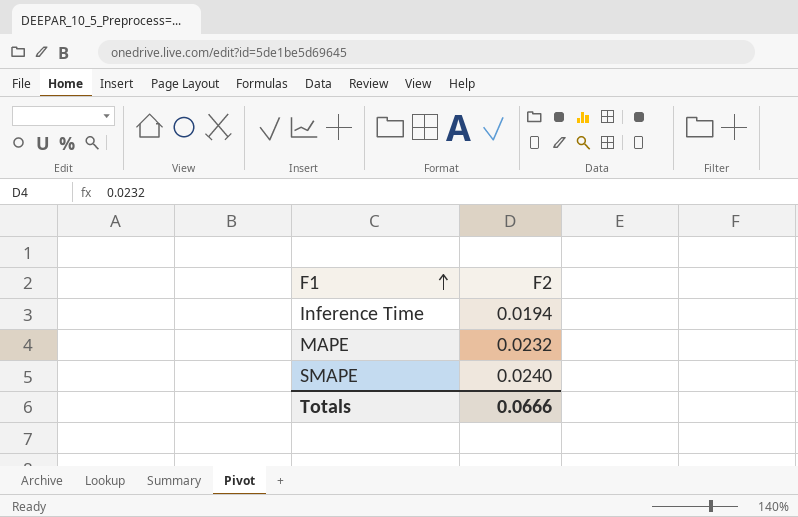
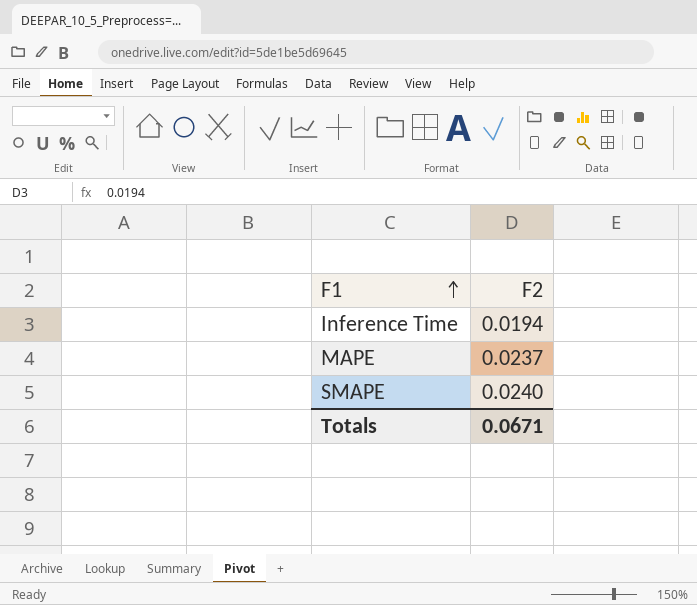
MAPE | F2: 0.0232 -> 0.0237
Totals | F2: 0.0666 -> 0.0671

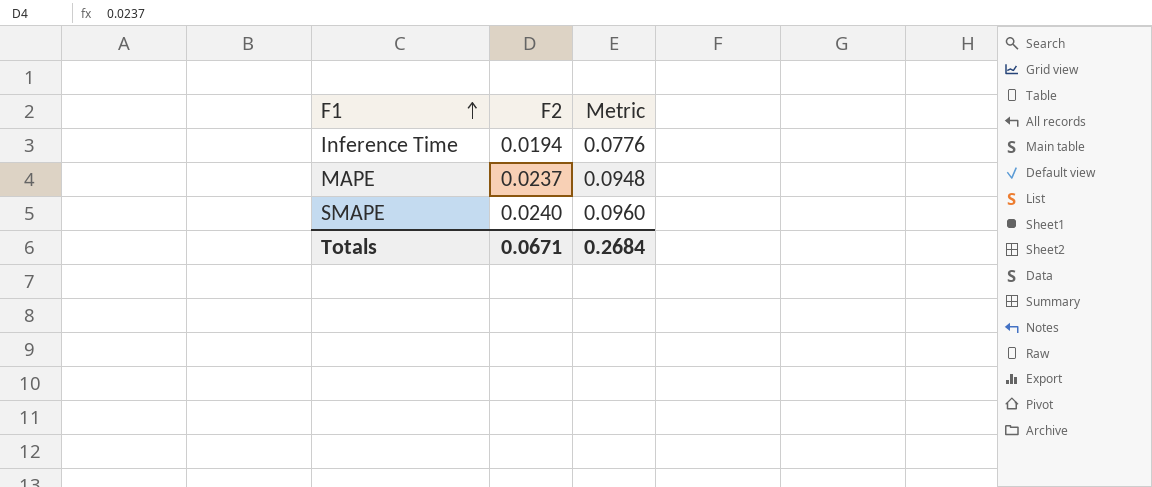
column Metric | formula: none -> [F2] * 4

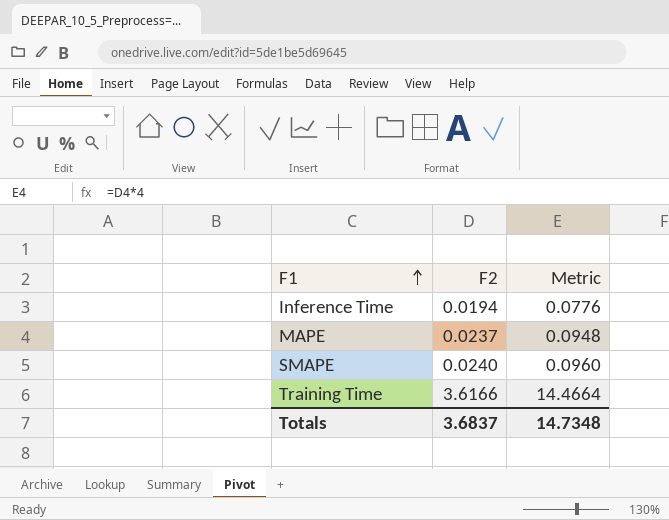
row Training Time: none -> 3.6166 | 14.4664
Totals | F2: 0.0671 -> 3.6837
Totals | Metric: 0.2684 -> 14.7348

